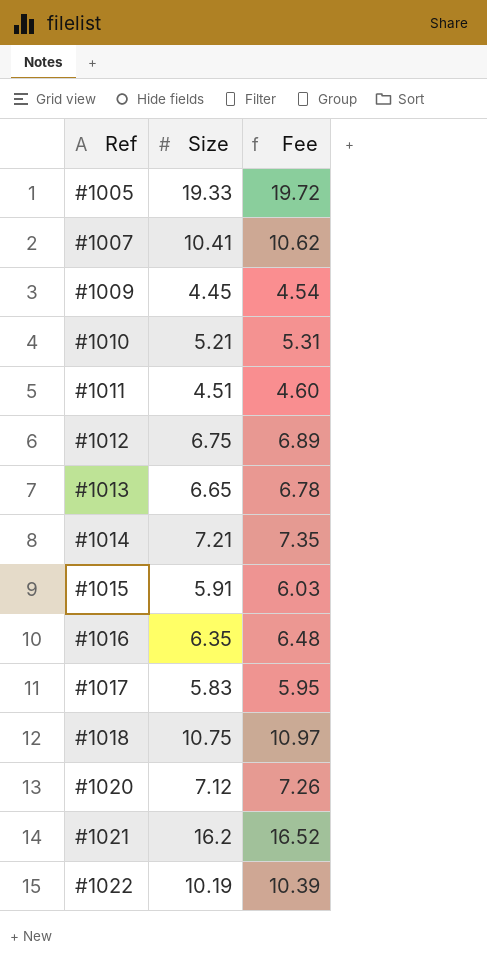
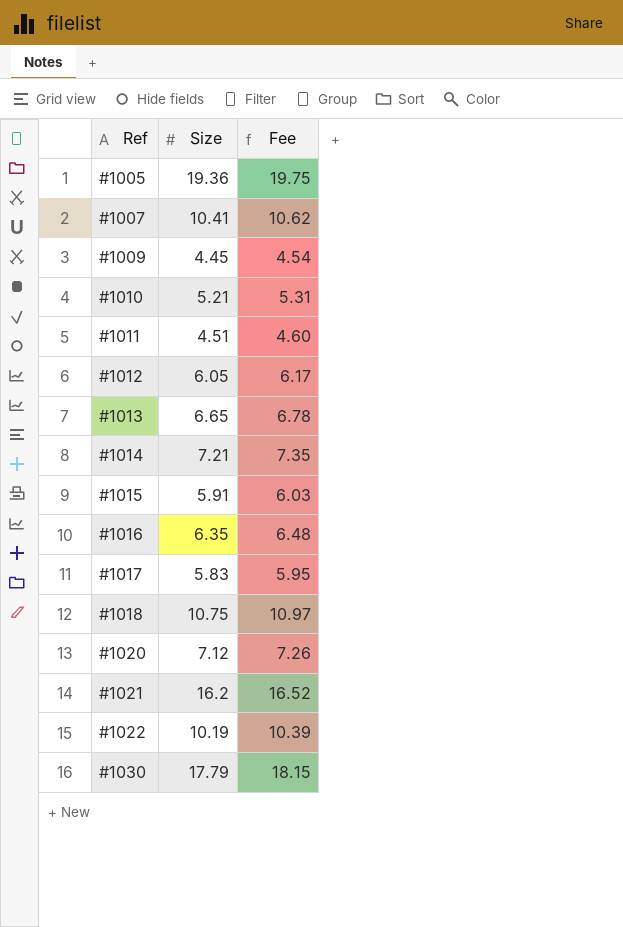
#1005 | Size: 19.33 -> 19.36
#1005 | Fee: 19.72 -> 19.75
#1012 | Size: 6.75 -> 6.05
#1012 | Fee: 6.89 -> 6.17
row #1030: none -> 17.79 | 18.15

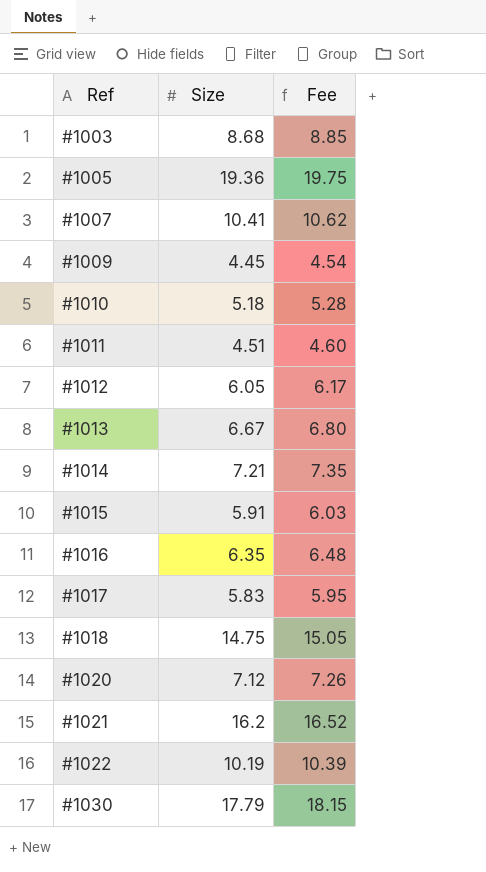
row #1003: none -> 8.68 | 8.85
#1010 | Size: 5.21 -> 5.18
#1010 | Fee: 5.31 -> 5.28
#1013 | Size: 6.65 -> 6.67
#1013 | Fee: 6.78 -> 6.80
#1018 | Size: 10.75 -> 14.75
#1018 | Fee: 10.97 -> 15.05

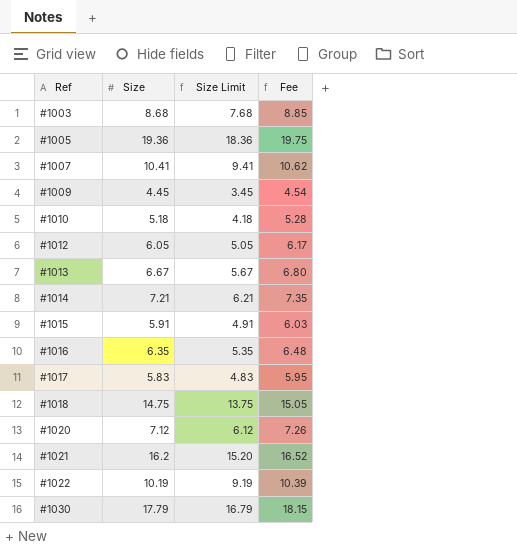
column Size Limit | formula: none -> [Size] - 1
row #1011: 4.51 | 4.60 -> none

